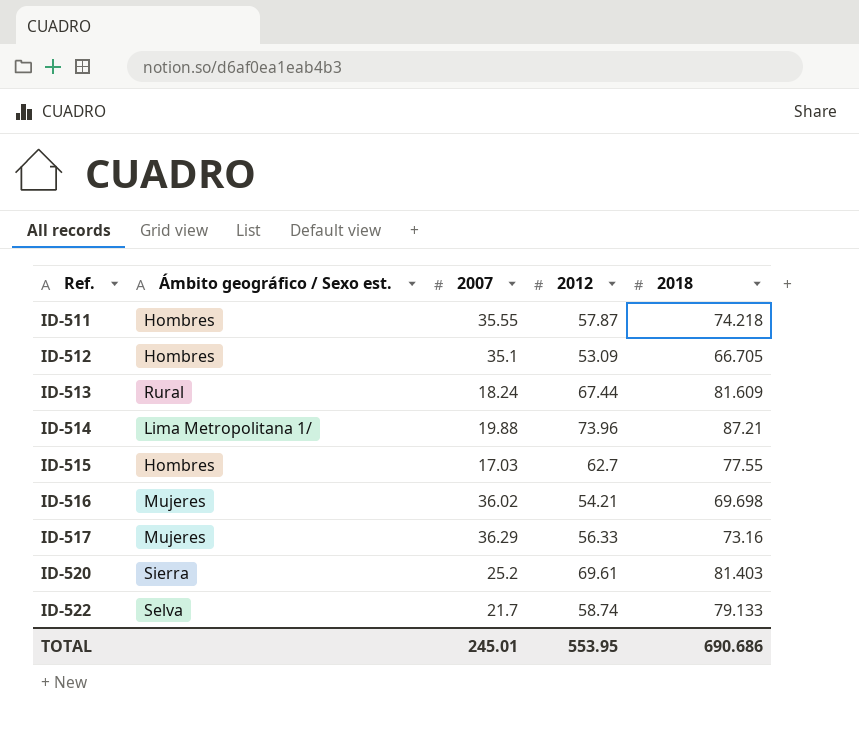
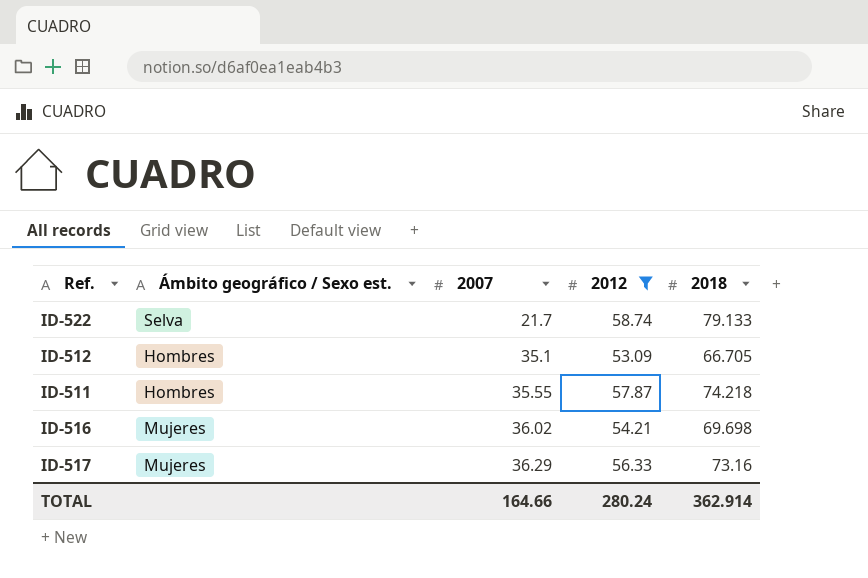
filter: none -> 2012 <= 58.74
row order: Ref. ascending -> 2007 ascending
TOTAL | 2007: 245.01 -> 164.66
TOTAL | 2012: 553.95 -> 280.24
TOTAL | 2018: 690.686 -> 362.914

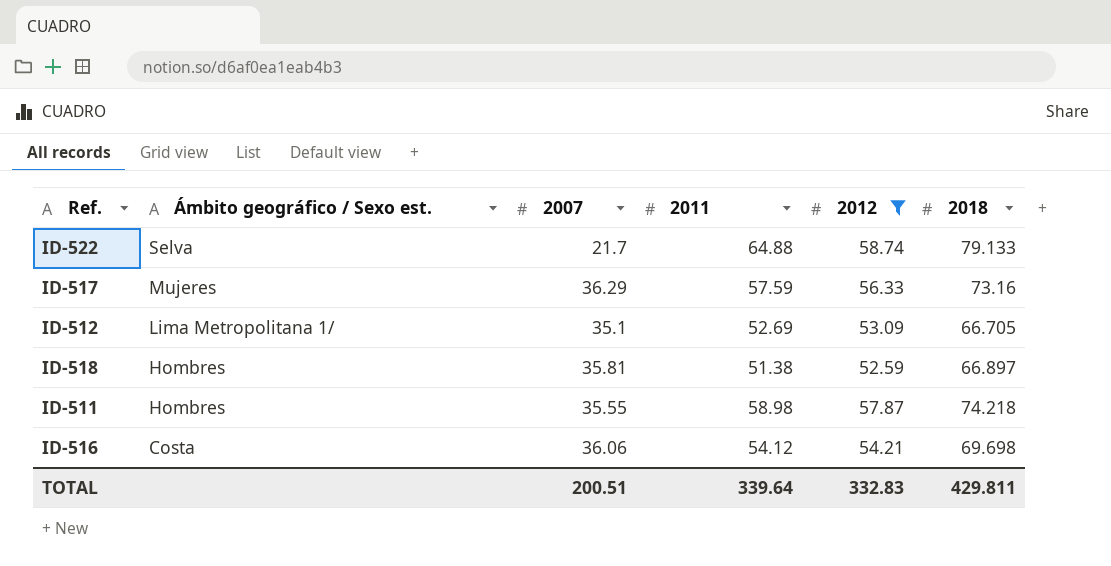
row order: 2007 ascending -> Ámbito geográfico / Sexo est. descending
column 2011 | position: none -> 4
ID-512 | Ámbito geográfico / Sexo est.: Hombres -> Lima Metropolitana 1/
row ID-518: none -> Hombres | 35.81 | 51.38 | 52.59 | 66.897
ID-516 | Ámbito geográfico / Sexo est.: Mujeres -> Costa
ID-516 | 2007: 36.02 -> 36.06
TOTAL | 2007: 164.66 -> 200.51
TOTAL | 2012: 280.24 -> 332.83
TOTAL | 2018: 362.914 -> 429.811

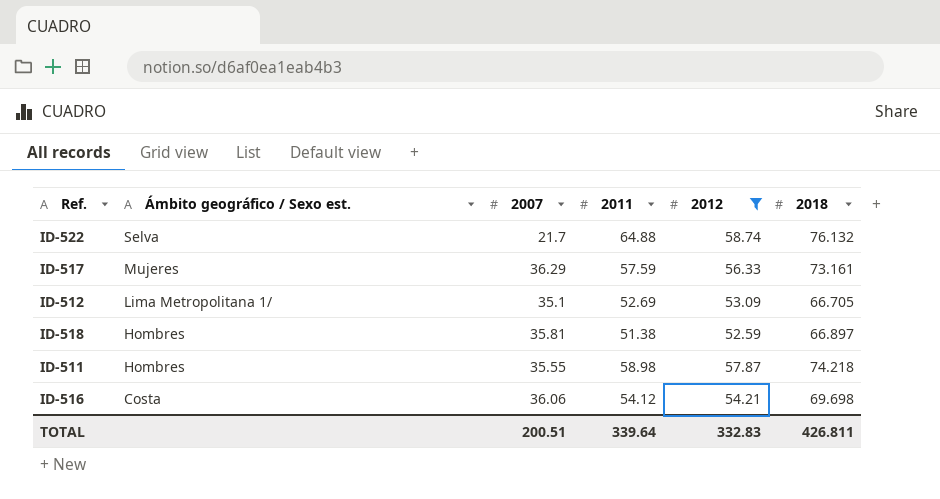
ID-522 | 2018: 79.133 -> 76.132
ID-517 | 2018: 73.16 -> 73.161
TOTAL | 2018: 429.811 -> 426.811

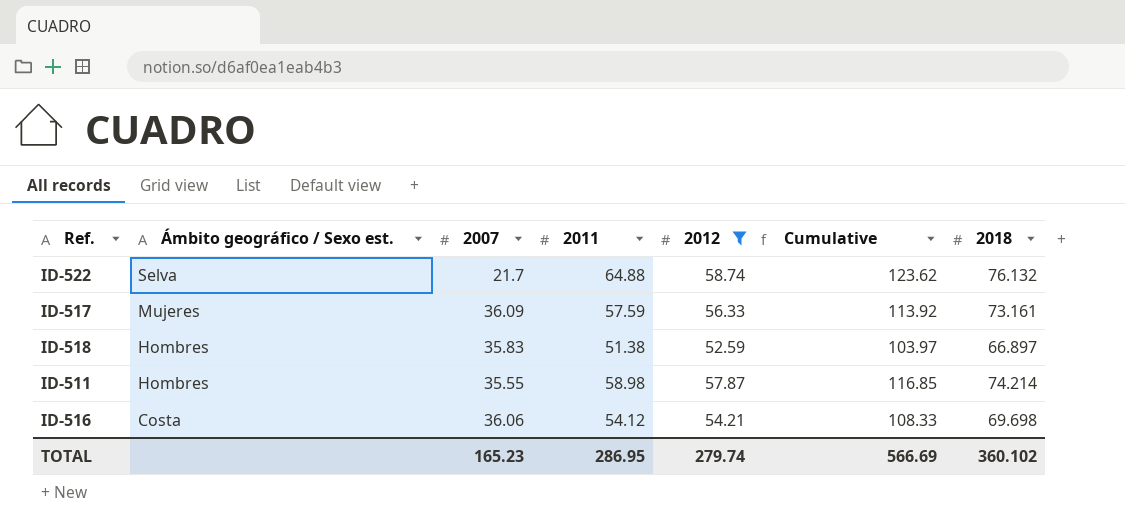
column Cumulative | formula: none -> [2011] + [2012]
row ID-512: Lima Metropolitana 1/ | 35.1 | 52.69 | 53.09 | 66.705 -> none
ID-517 | 2007: 36.29 -> 36.09
ID-518 | 2007: 35.81 -> 35.83
ID-511 | 2018: 74.218 -> 74.214
TOTAL | 2007: 200.51 -> 165.23
TOTAL | 2011: 339.64 -> 286.95
TOTAL | 2012: 332.83 -> 279.74
TOTAL | 2018: 426.811 -> 360.102

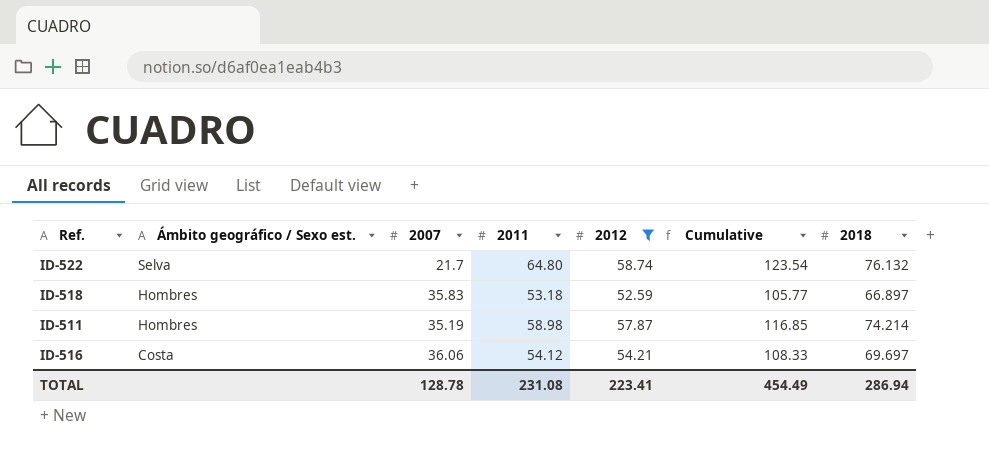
row ID-517: Mujeres | 36.09 | 57.59 | 56.33 | 113.92 | 73.161 -> none
ID-522 | 2011: 64.88 -> 64.80
ID-522 | Cumulative: 123.62 -> 123.54
ID-518 | 2011: 51.38 -> 53.18
ID-518 | Cumulative: 103.97 -> 105.77
ID-511 | 2007: 35.55 -> 35.19
ID-516 | 2018: 69.698 -> 69.697
TOTAL | 2007: 165.23 -> 128.78
TOTAL | 2011: 286.95 -> 231.08
TOTAL | 2012: 279.74 -> 223.41
TOTAL | Cumulative: 566.69 -> 454.49
TOTAL | 2018: 360.102 -> 286.94

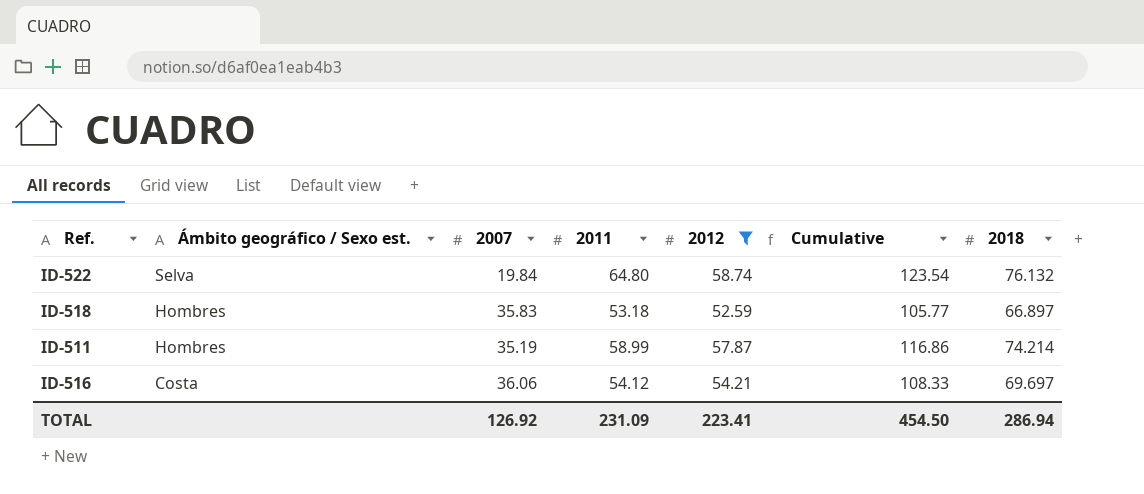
ID-522 | 2007: 21.7 -> 19.84
ID-511 | 2011: 58.98 -> 58.99
ID-511 | Cumulative: 116.85 -> 116.86
TOTAL | 2007: 128.78 -> 126.92
TOTAL | 2011: 231.08 -> 231.09
TOTAL | Cumulative: 454.49 -> 454.50

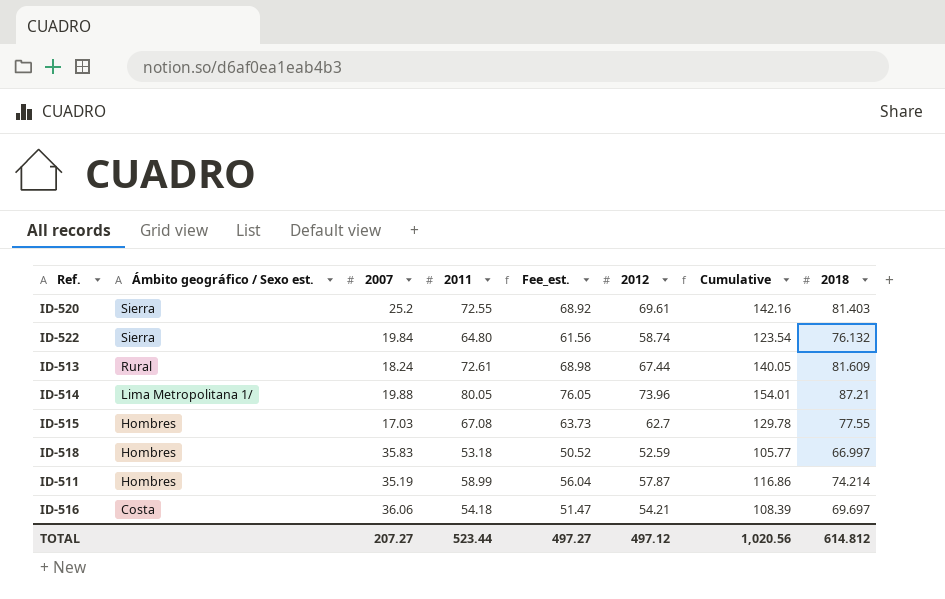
filter: 2012 <= 58.74 -> none
column Fee_est. | formula: none -> [2011] * 0.95
ID-522 | Ámbito geográfico / Sexo est.: Selva -> Sierra
ID-518 | 2018: 66.897 -> 66.997
ID-516 | 2011: 54.12 -> 54.18
ID-516 | Cumulative: 108.33 -> 108.39
TOTAL | 2007: 126.92 -> 207.27
TOTAL | 2011: 231.09 -> 523.44
TOTAL | 2012: 223.41 -> 497.12
TOTAL | Cumulative: 454.50 -> 1,020.56
TOTAL | 2018: 286.94 -> 614.812

